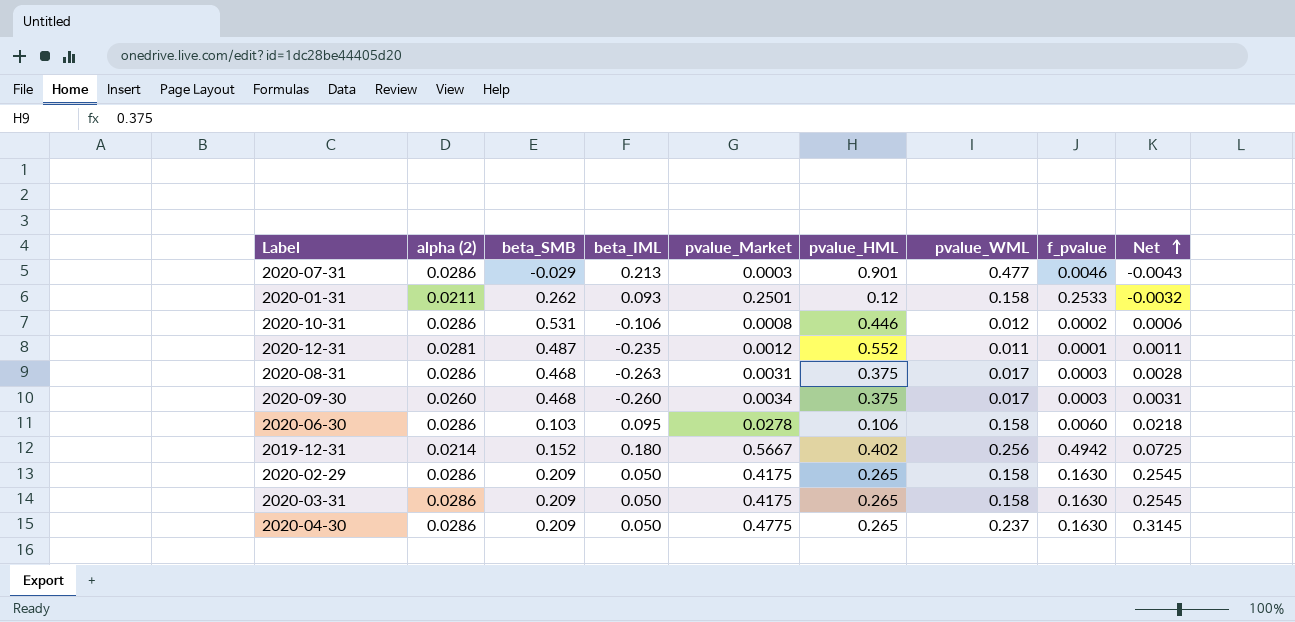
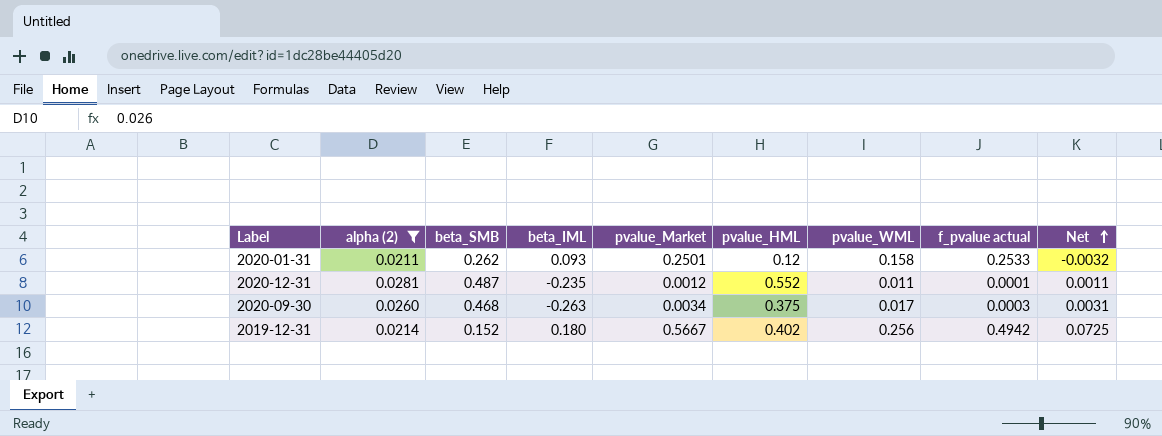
filter: none -> alpha (2) != 0.0286
column name: f_pvalue -> f_pvalue actual
2020-09-30 | beta_IML: -0.260 -> -0.263

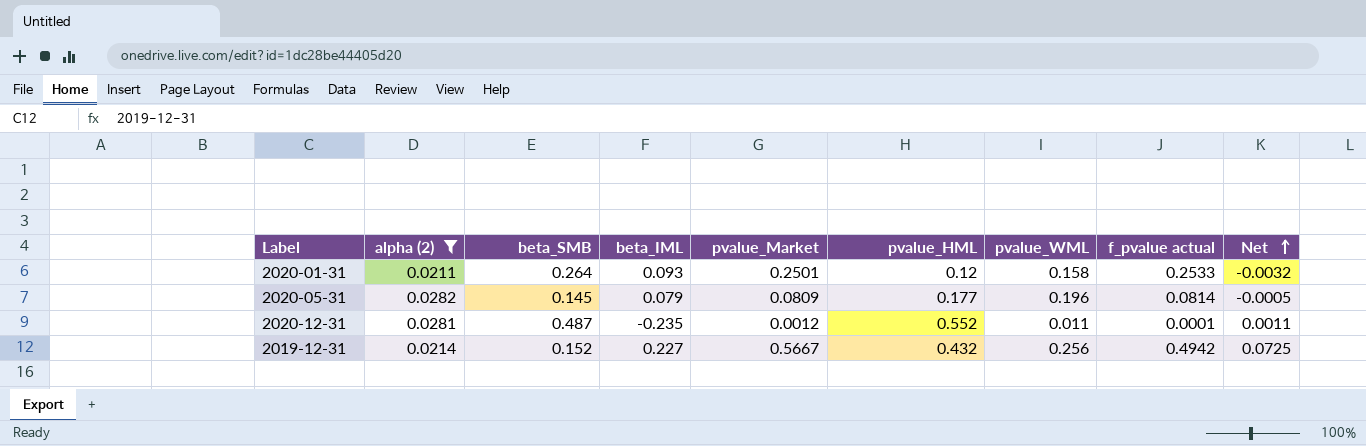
row 2020-09-30: 0.0260 | 0.468 | -0.263 | 0.0034 | 0.375 | 0.017 | 0.0003 | 0.0031 -> none
2020-01-31 | beta_SMB: 0.262 -> 0.264
row 2020-05-31: none -> 0.0282 | 0.145 | 0.079 | 0.0809 | 0.177 | 0.196 | 0.0814 | -0.0005
2019-12-31 | beta_IML: 0.180 -> 0.227
2019-12-31 | pvalue_HML: 0.402 -> 0.432

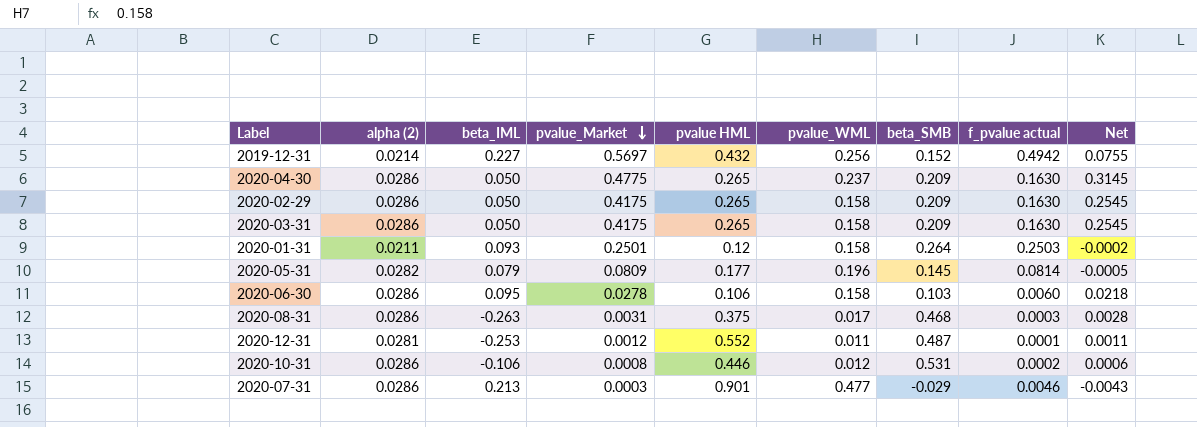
filter: alpha (2) != 0.0286 -> none
row order: Net ascending -> pvalue_Market descending
column name: pvalue_HML -> pvalue HML
column beta_SMB | position: 3 -> 7
2019-12-31 | pvalue_Market: 0.5667 -> 0.5697
2019-12-31 | Net: 0.0725 -> 0.0755
2020-01-31 | f_pvalue actual: 0.2533 -> 0.2503
2020-01-31 | Net: -0.0032 -> -0.0002
2020-12-31 | beta_IML: -0.235 -> -0.253

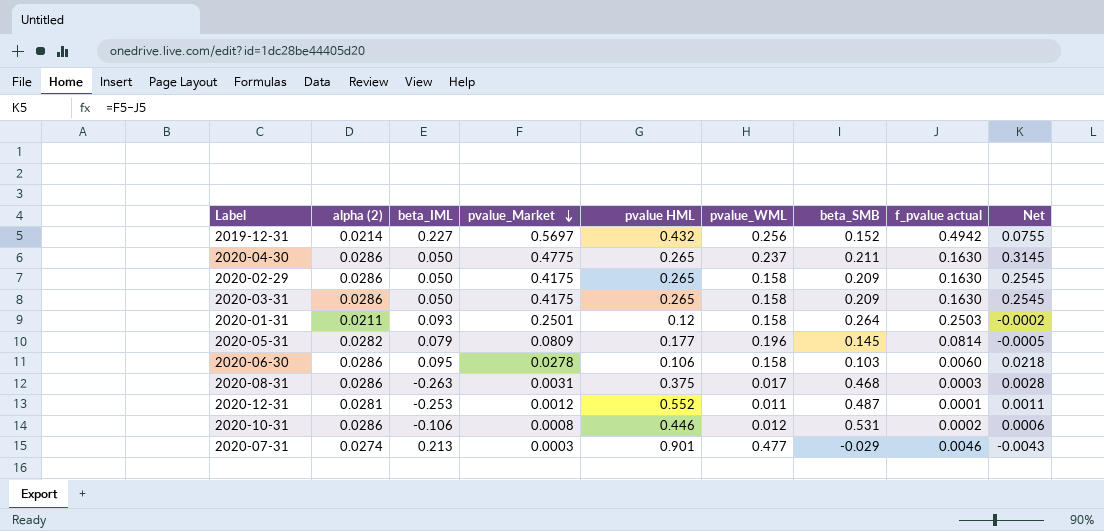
2020-04-30 | beta_SMB: 0.209 -> 0.211
2020-07-31 | alpha (2): 0.0286 -> 0.0274

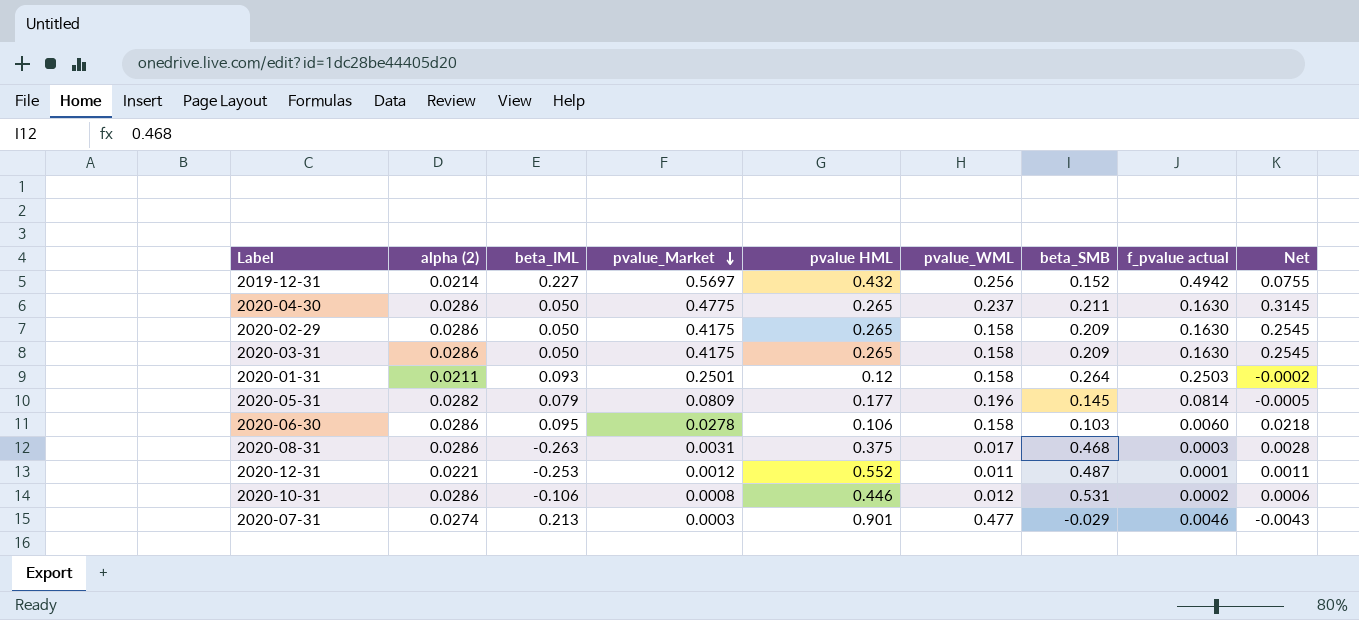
2020-12-31 | alpha (2): 0.0281 -> 0.0221

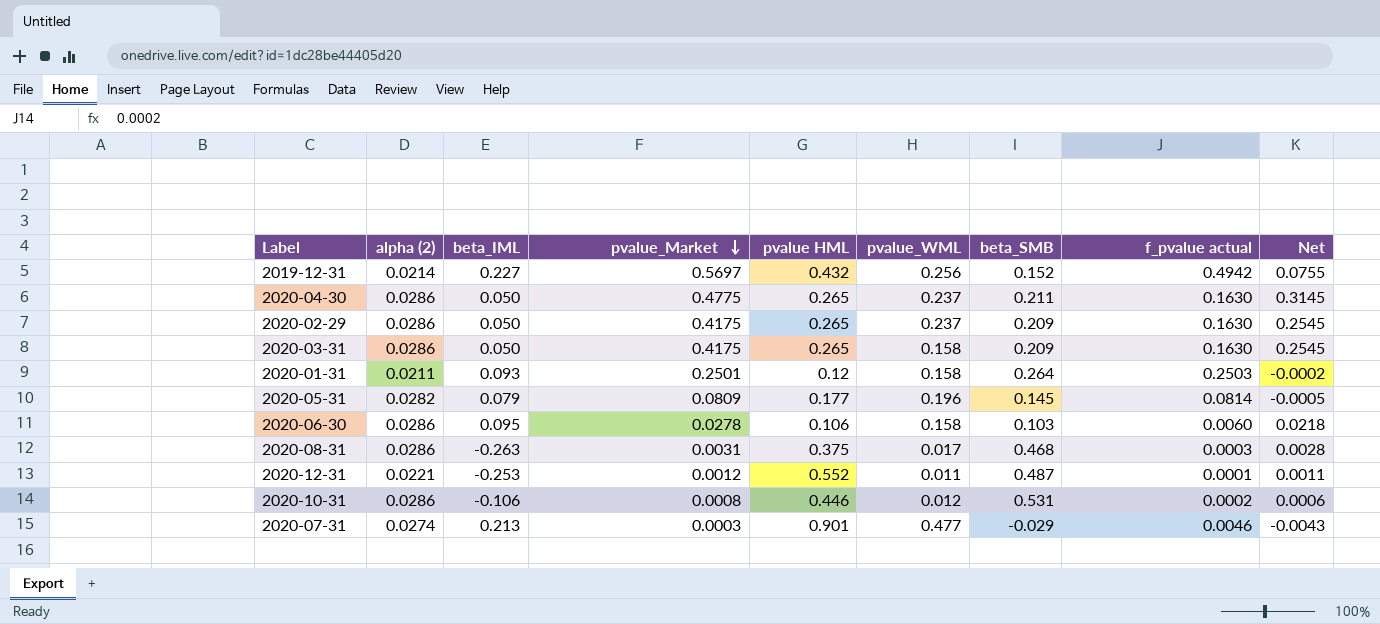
2020-02-29 | pvalue_WML: 0.158 -> 0.237

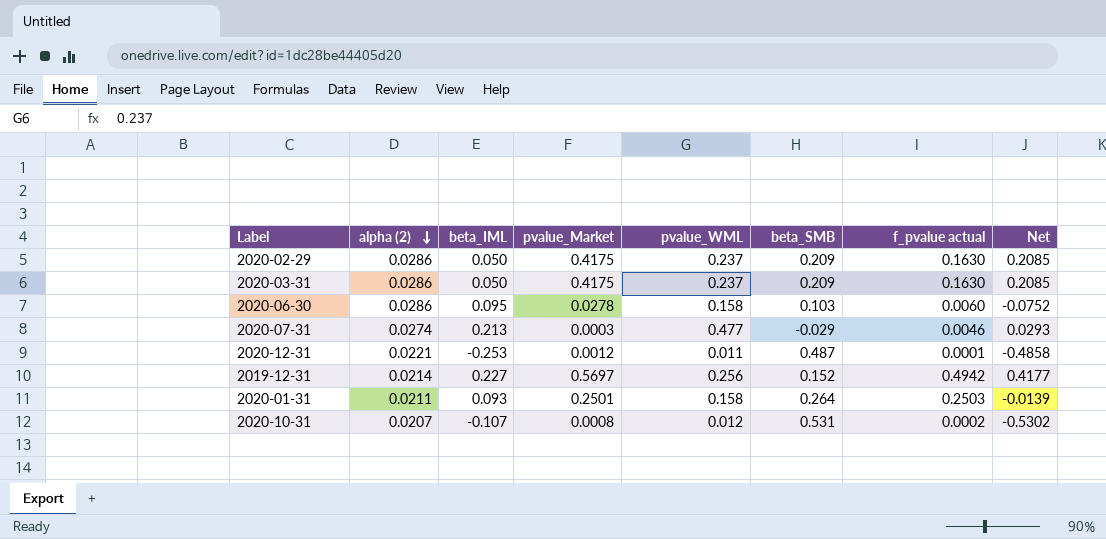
row order: pvalue_Market descending -> alpha (2) descending
column pvalue HML | position: 5 -> none
column Net | formula: [pvalue_Market] - [f_pvalue actual] -> [pvalue_Market] - [beta_SMB]
row 2020-04-30: 0.0286 | 0.050 | 0.4775 | 0.265 | 0.237 | 0.211 | 0.1630 | 0.3145 -> none
row 2020-05-31: 0.0282 | 0.079 | 0.0809 | 0.177 | 0.196 | 0.145 | 0.0814 | -0.0005 -> none
row 2020-08-31: 0.0286 | -0.263 | 0.0031 | 0.375 | 0.017 | 0.468 | 0.0003 | 0.0028 -> none
2020-03-31 | pvalue_WML: 0.158 -> 0.237
2020-10-31 | alpha (2): 0.0286 -> 0.0207
2020-10-31 | beta_IML: -0.106 -> -0.107

